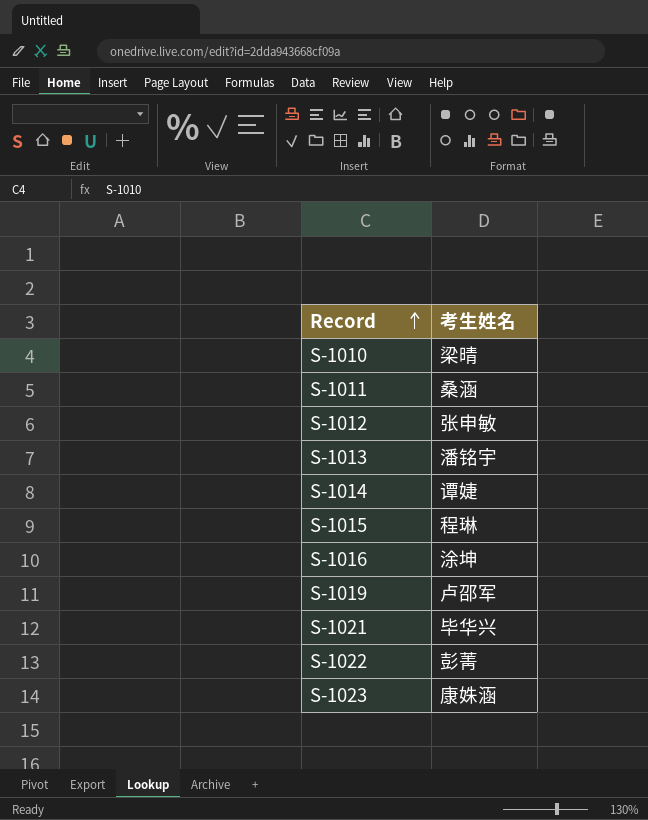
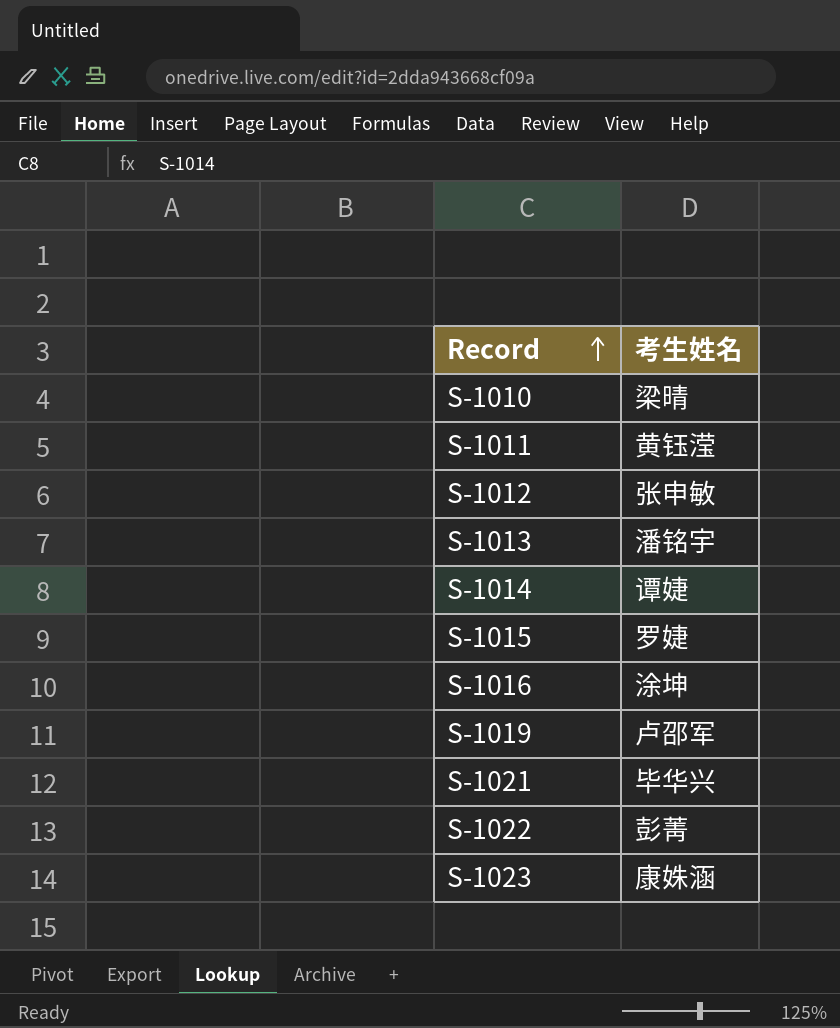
S-1011 | 考生姓名: 桑涵 -> 黄钰滢
S-1015 | 考生姓名: 程琳 -> 罗婕

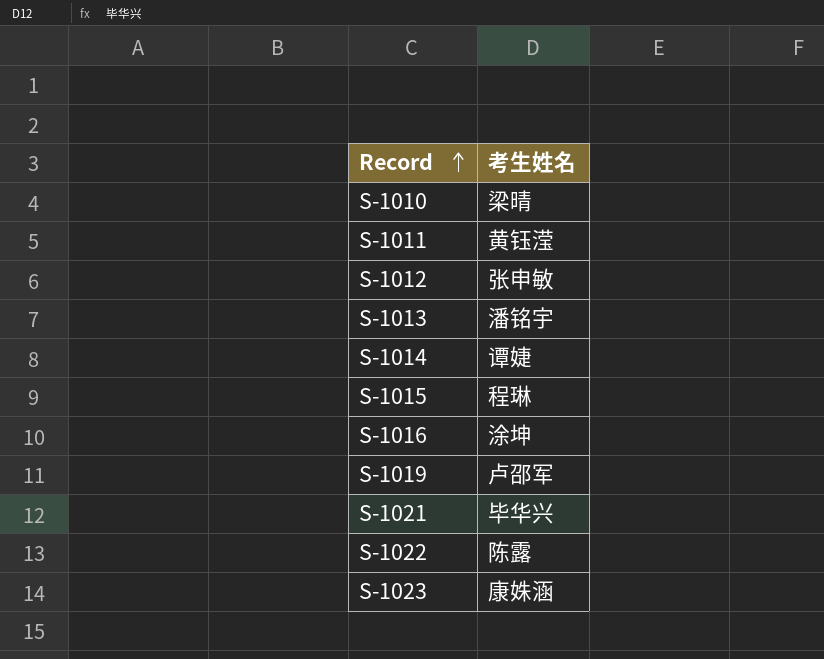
S-1015 | 考生姓名: 罗婕 -> 程琳
S-1022 | 考生姓名: 彭菁 -> 陈露

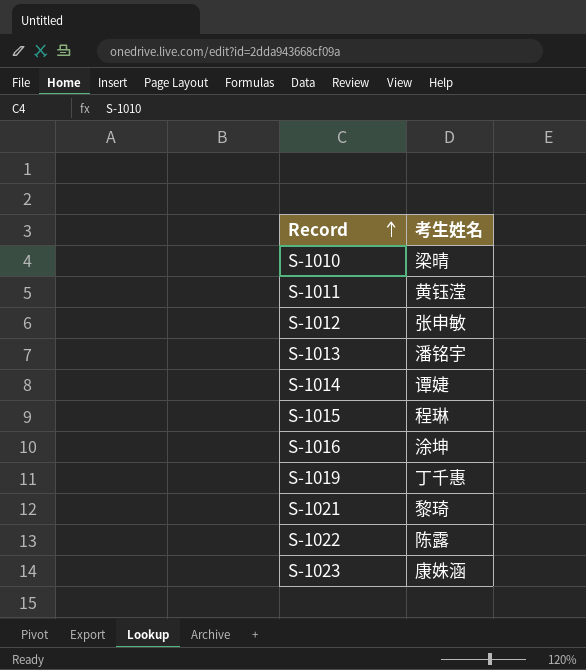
S-1019 | 考生姓名: 卢邵军 -> 丁千惠
S-1021 | 考生姓名: 毕华兴 -> 黎琦

